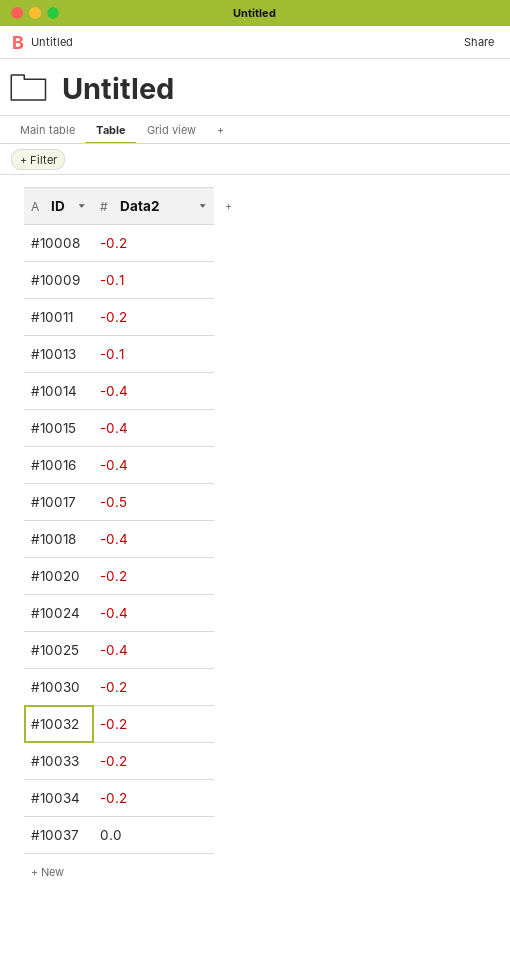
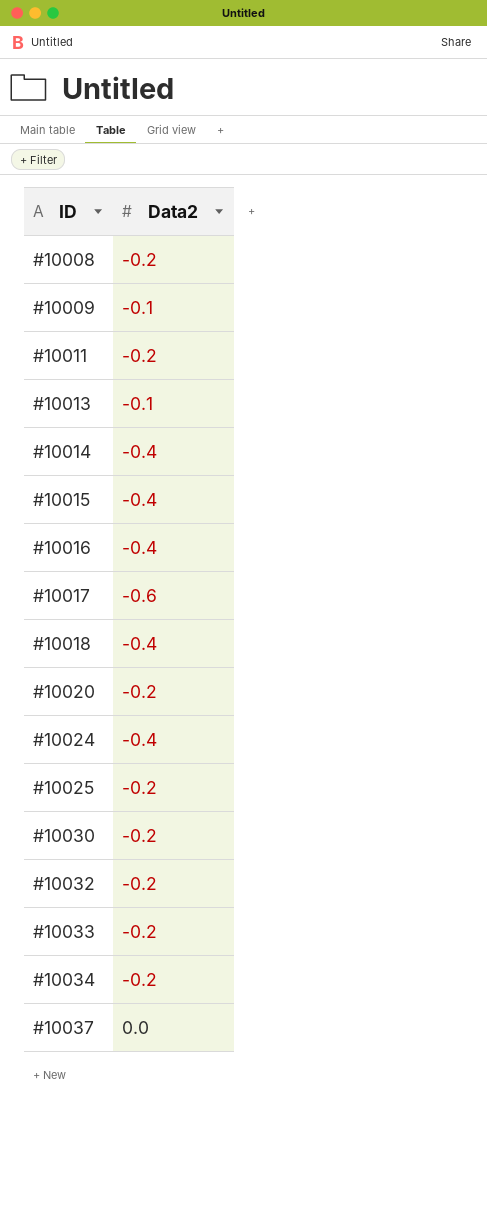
#10017 | Data2: -0.5 -> -0.6
#10025 | Data2: -0.4 -> -0.2

